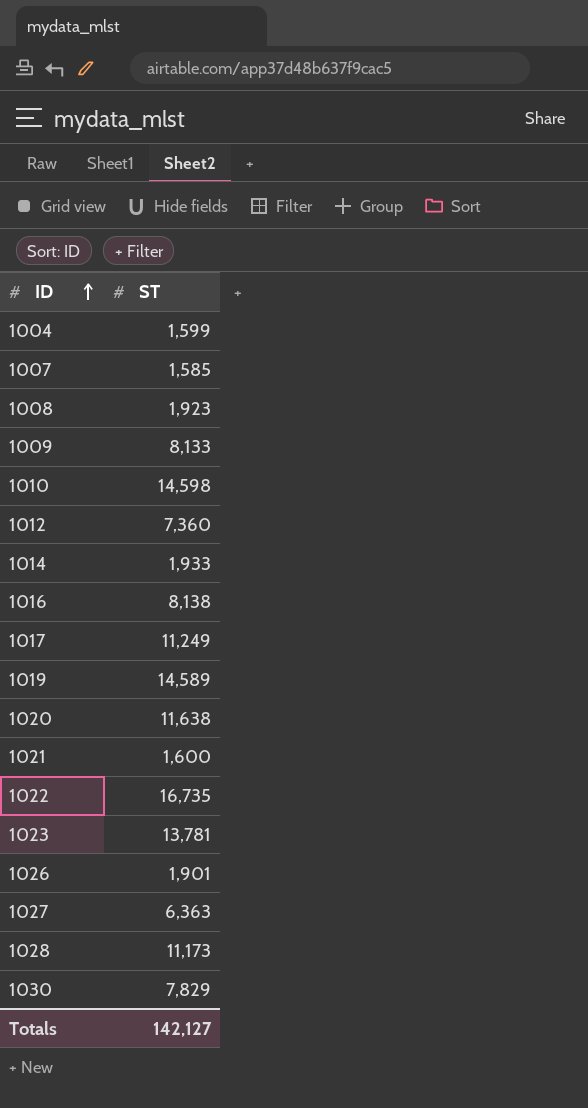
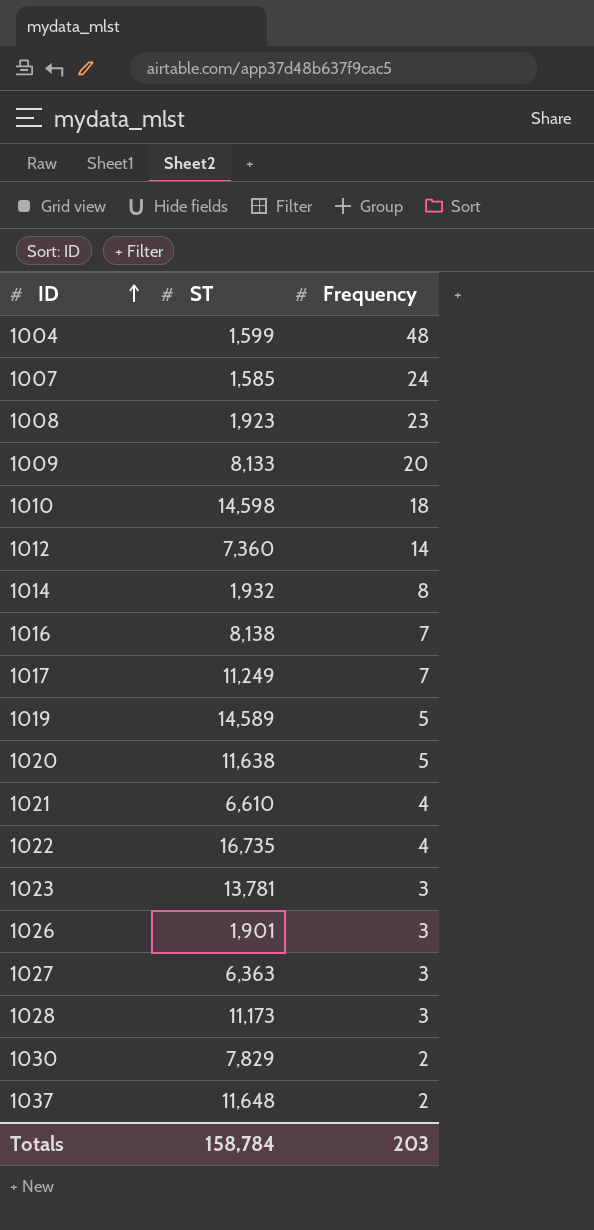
column Frequency | position: none -> 3
1014 | ST: 1,933 -> 1,932
1021 | ST: 1,600 -> 6,610
row 1037: none -> 11,648 | 2
Totals | ST: 142,127 -> 158,784

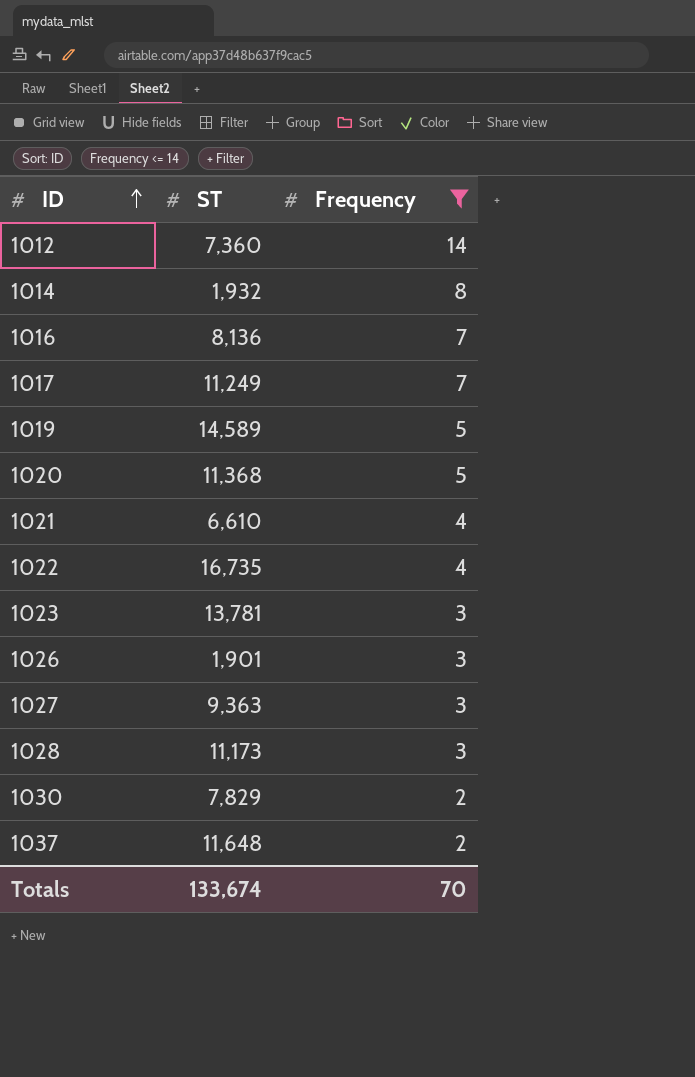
filter: none -> Frequency <= 14
1016 | ST: 8,138 -> 8,136
1020 | ST: 11,638 -> 11,368
1027 | ST: 6,363 -> 9,363
Totals | ST: 158,784 -> 133,674
Totals | Frequency: 203 -> 70

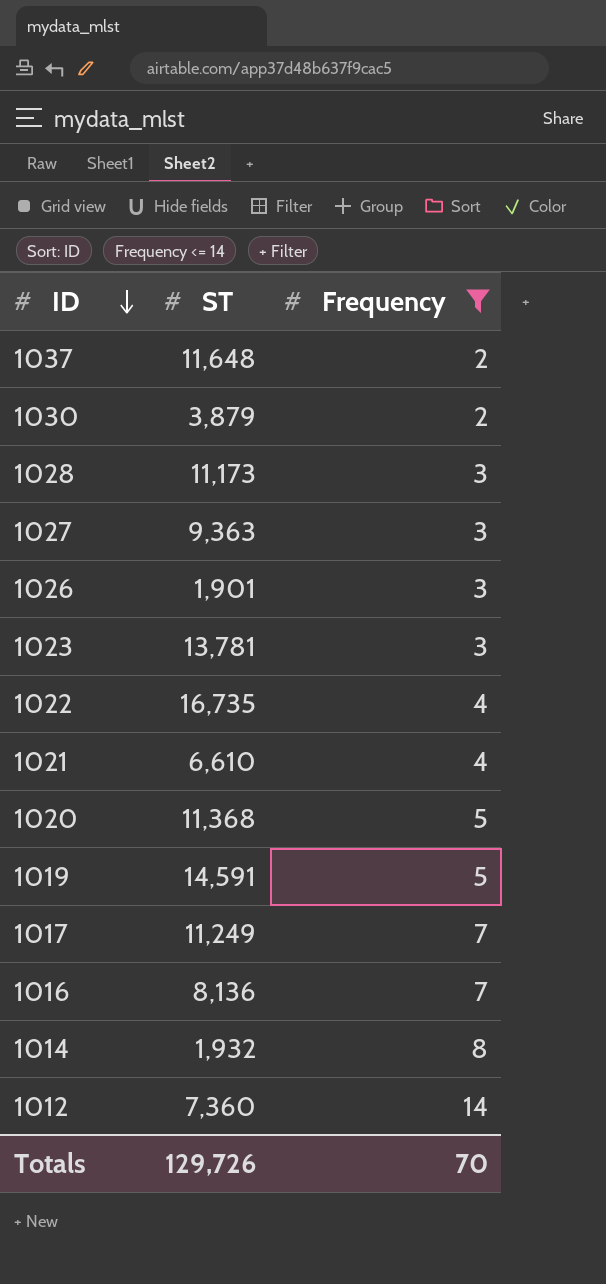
row order: ID ascending -> ID descending
1030 | ST: 7,829 -> 3,879
1019 | ST: 14,589 -> 14,591
Totals | ST: 133,674 -> 129,726

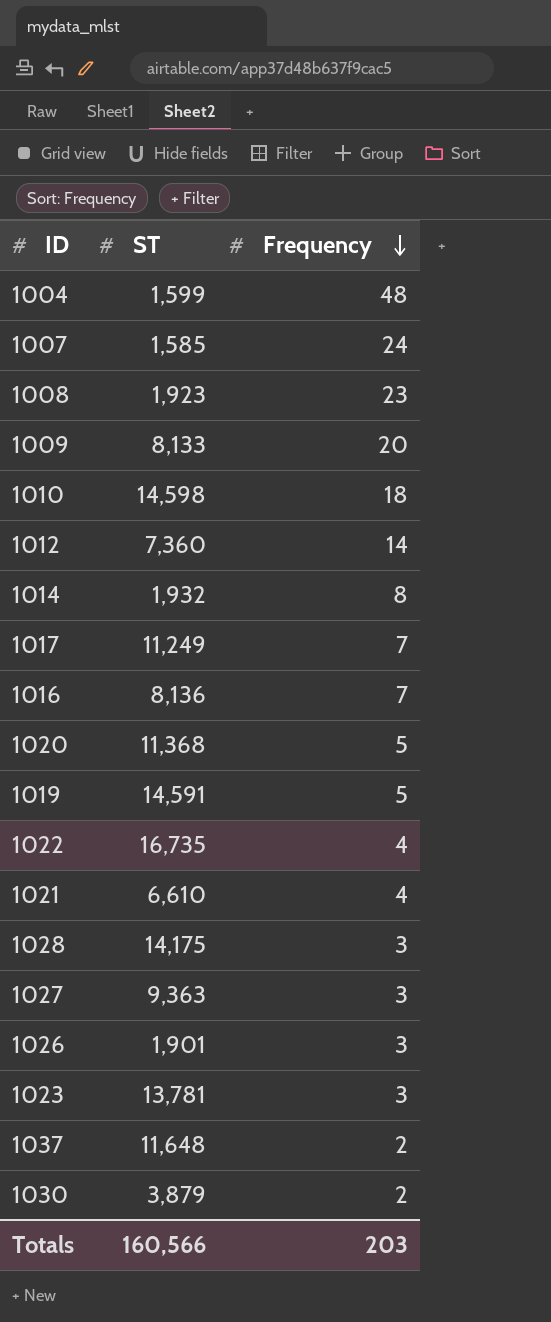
filter: Frequency <= 14 -> none
row order: ID descending -> Frequency descending
1028 | ST: 11,173 -> 14,175
Totals | ST: 129,726 -> 160,566
Totals | Frequency: 70 -> 203

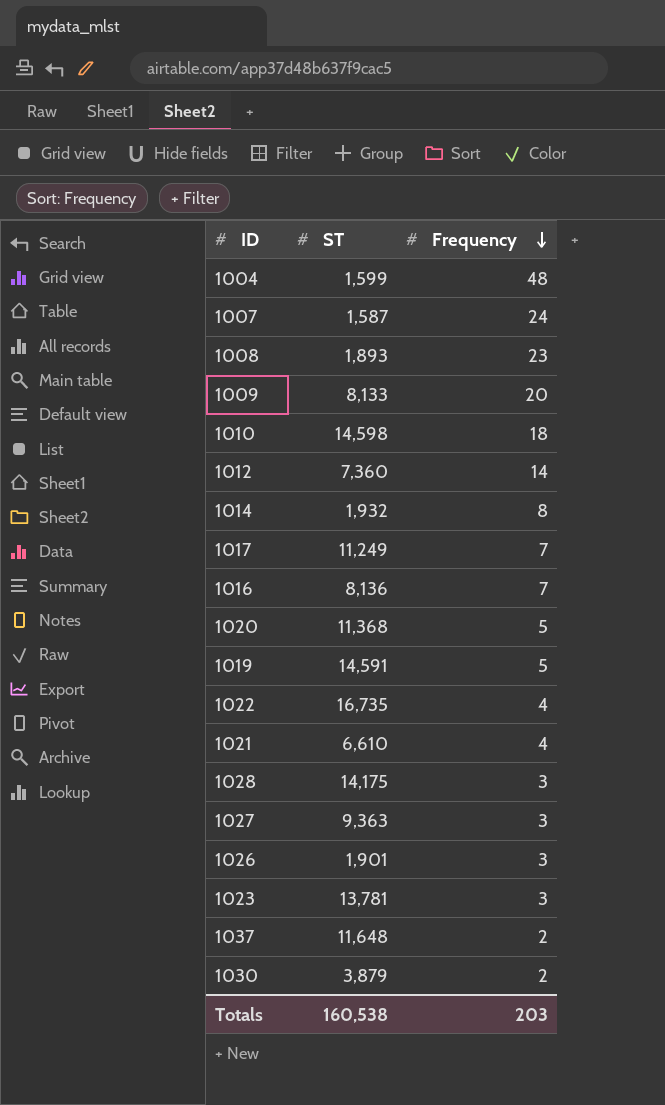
1007 | ST: 1,585 -> 1,587
1008 | ST: 1,923 -> 1,893
Totals | ST: 160,566 -> 160,538

